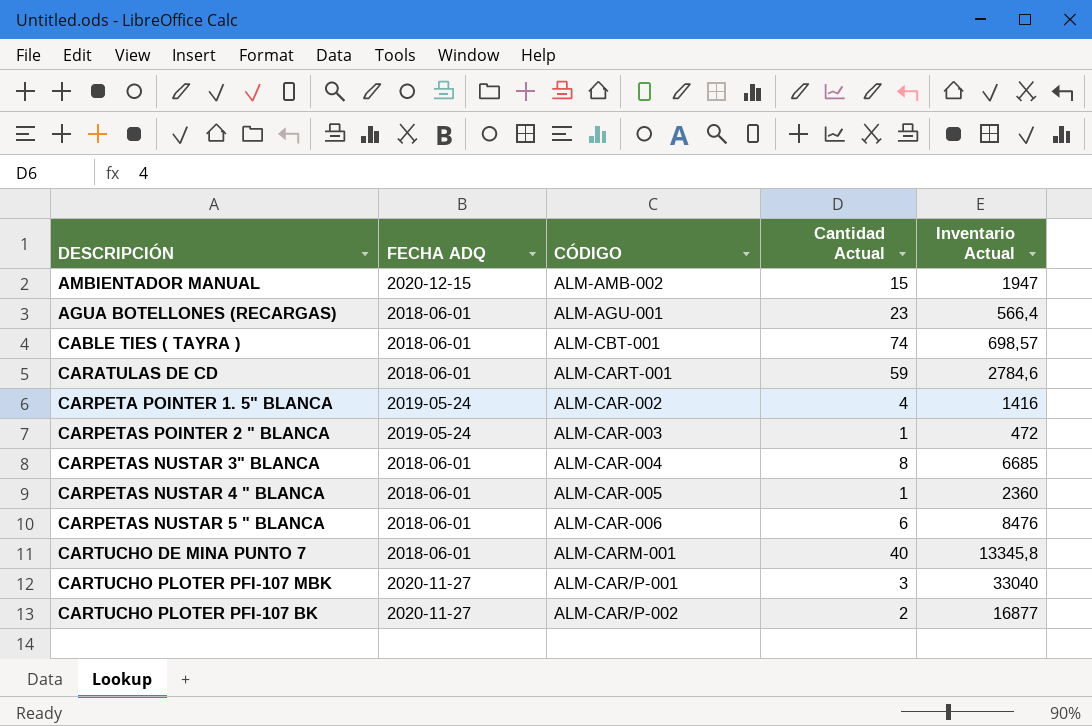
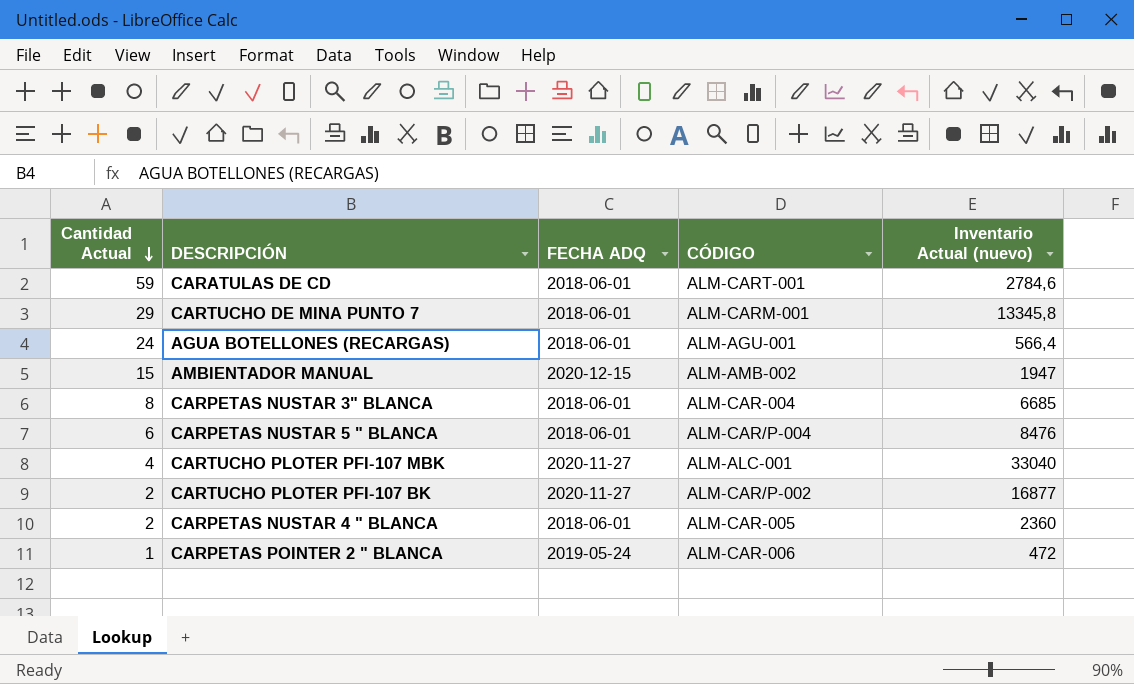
row order: none -> Cantidad Actual descending
column Cantidad Actual | position: 4 -> 1
column name: Inventario Actual -> Inventario Actual (nuevo)
row CABLE TIES ( TAYRA ): 2018-06-01 | ALM-CBT-001 | 74 | 698,57 -> none
row CARPETA POINTER 1. 5" BLANCA: 2019-05-24 | ALM-CAR-002 | 4 | 1416 -> none
CARTUCHO DE MINA PUNTO 7 | Cantidad Actual: 40 -> 29
AGUA BOTELLONES (RECARGAS) | Cantidad Actual: 23 -> 24
CARPETAS NUSTAR 5 " BLANCA | CÓDIGO: ALM-CAR-006 -> ALM-CAR/P-004
CARTUCHO PLOTER PFI-107 MBK | Cantidad Actual: 3 -> 4
CARTUCHO PLOTER PFI-107 MBK | CÓDIGO: ALM-CAR/P-001 -> ALM-ALC-001
CARPETAS NUSTAR 4 " BLANCA | Cantidad Actual: 1 -> 2
CARPETAS POINTER 2 " BLANCA | CÓDIGO: ALM-CAR-003 -> ALM-CAR-006

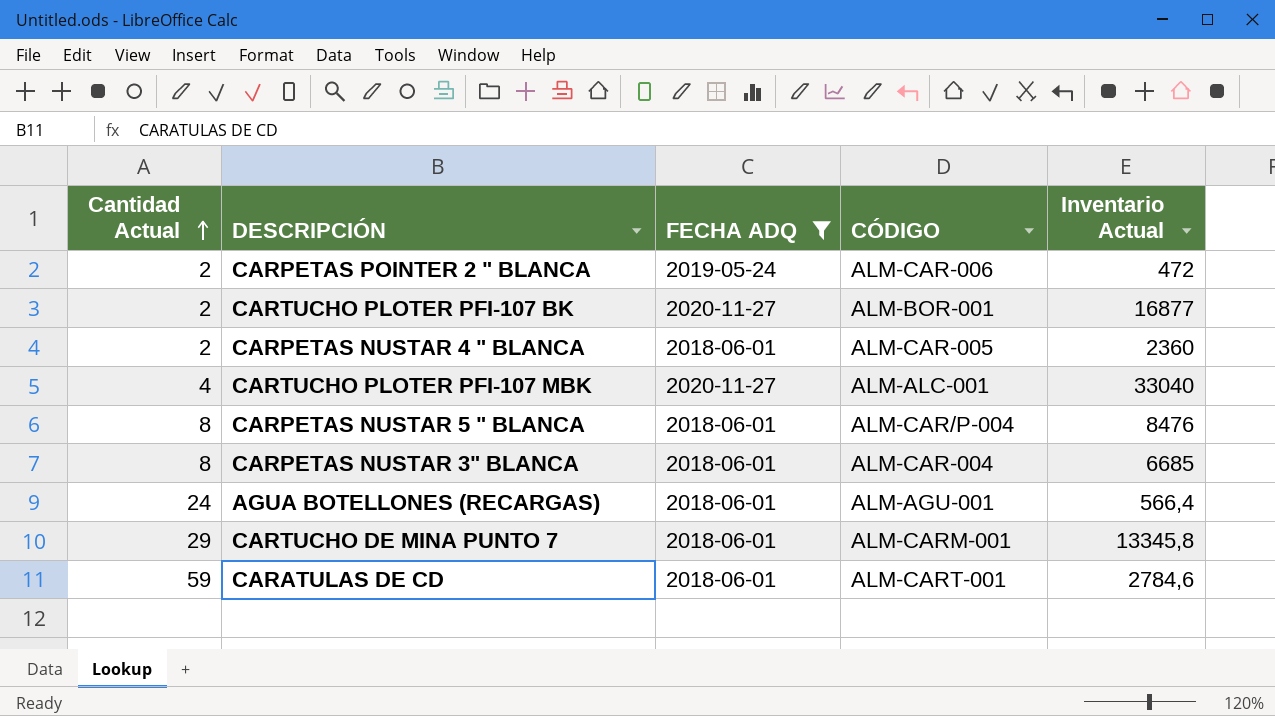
filter: none -> FECHA ADQ != 2020-12-15
row order: Cantidad Actual descending -> Cantidad Actual ascending
column name: Inventario Actual (nuevo) -> Inventario Actual
CARPETAS POINTER 2 " BLANCA | Cantidad Actual: 1 -> 2
CARTUCHO PLOTER PFI-107 BK | CÓDIGO: ALM-CAR/P-002 -> ALM-BOR-001
CARPETAS NUSTAR 5 " BLANCA | Cantidad Actual: 6 -> 8

